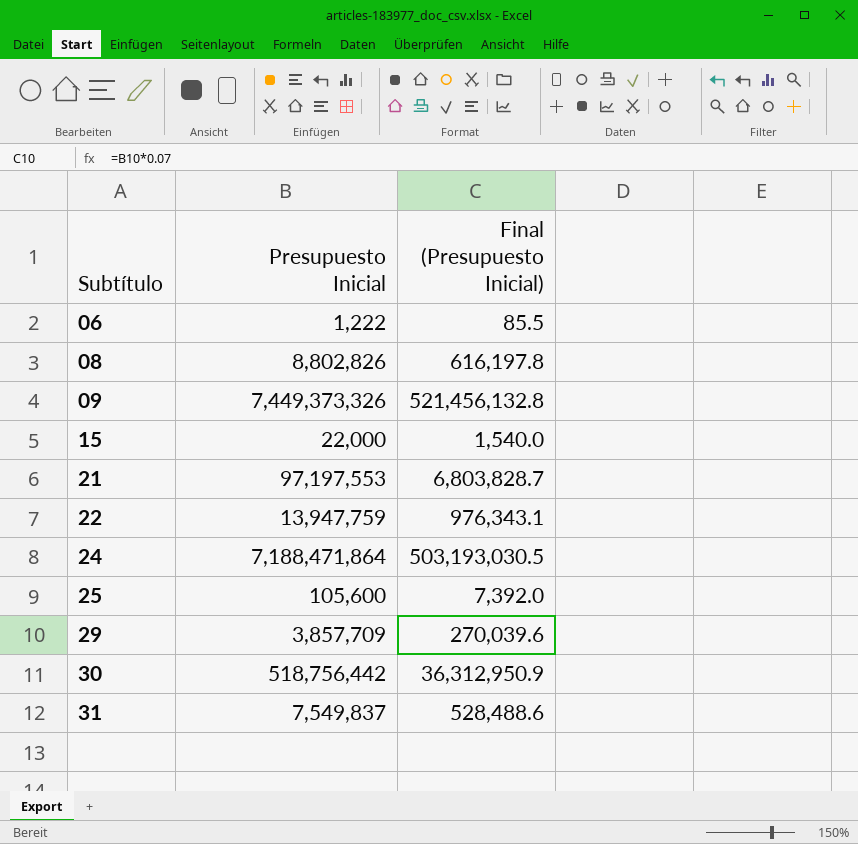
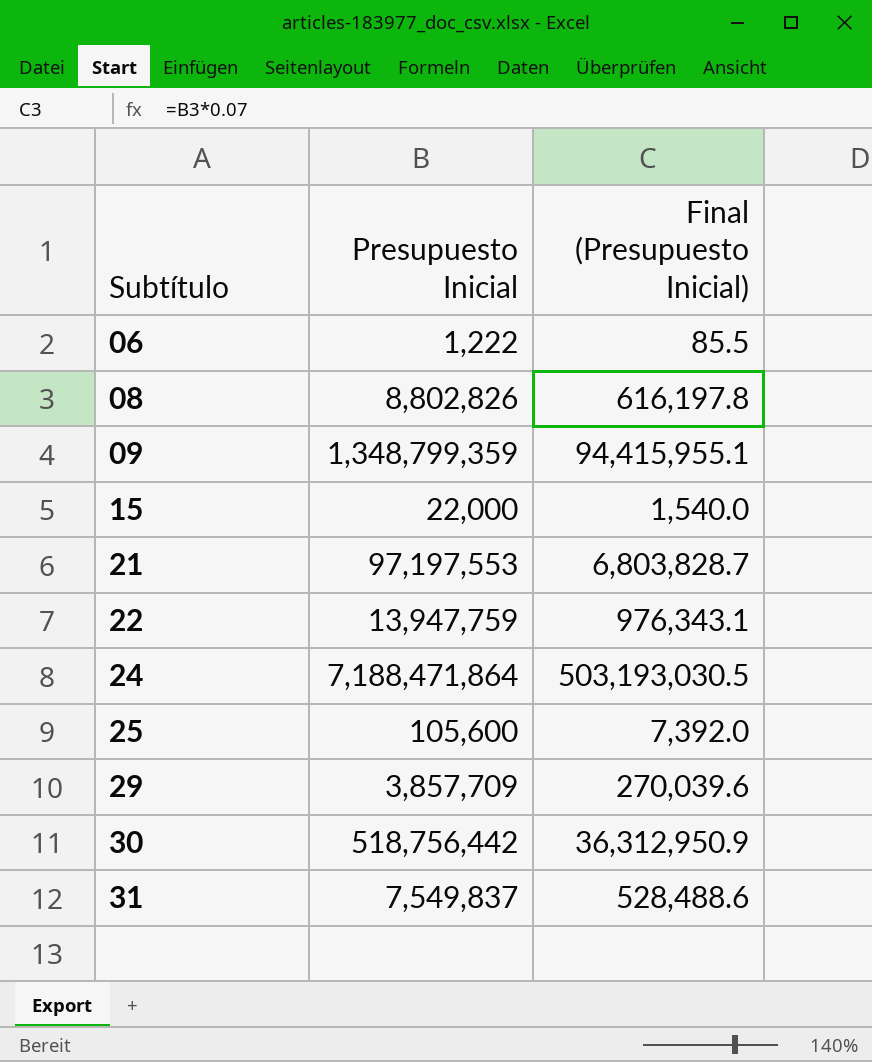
09 | Presupuesto Inicial: 7,449,373,326 -> 1,348,799,359
09 | Final (Presupuesto Inicial): 521,456,132.8 -> 94,415,955.1

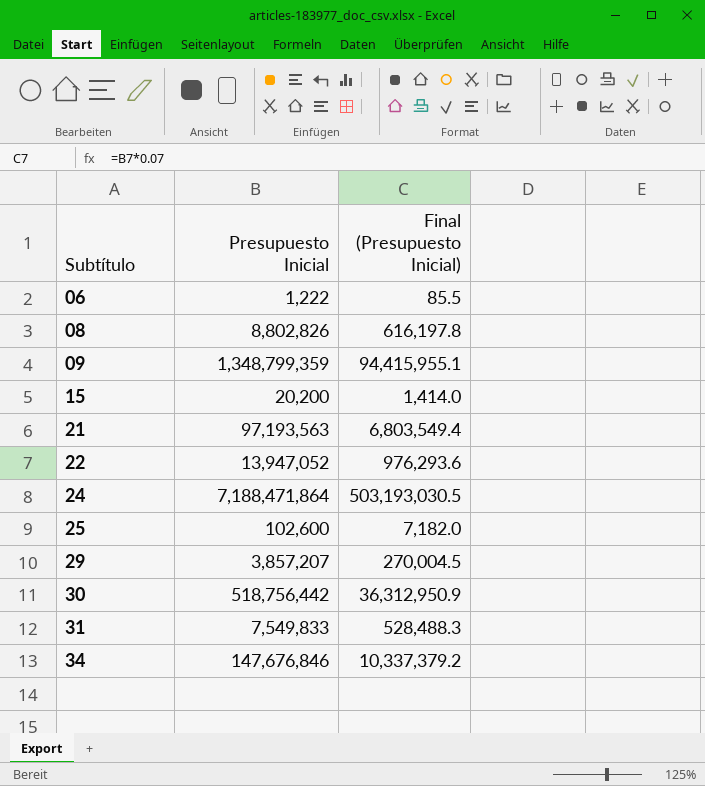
15 | Presupuesto Inicial: 22,000 -> 20,200
15 | Final (Presupuesto Inicial): 1,540.0 -> 1,414.0
21 | Presupuesto Inicial: 97,197,553 -> 97,193,563
21 | Final (Presupuesto Inicial): 6,803,828.7 -> 6,803,549.4
22 | Presupuesto Inicial: 13,947,759 -> 13,947,052
22 | Final (Presupuesto Inicial): 976,343.1 -> 976,293.6
25 | Presupuesto Inicial: 105,600 -> 102,600
25 | Final (Presupuesto Inicial): 7,392.0 -> 7,182.0
29 | Presupuesto Inicial: 3,857,709 -> 3,857,207
29 | Final (Presupuesto Inicial): 270,039.6 -> 270,004.5
31 | Presupuesto Inicial: 7,549,837 -> 7,549,833
31 | Final (Presupuesto Inicial): 528,488.6 -> 528,488.3
row 34: none -> 147,676,846 | 10,337,379.2

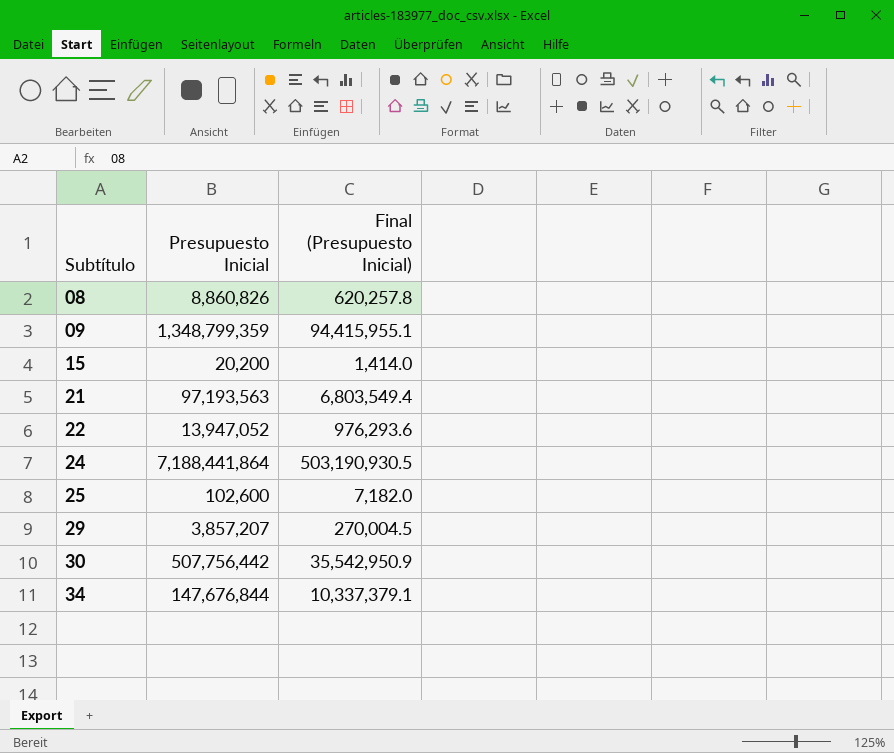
row 06: 1,222 | 85.5 -> none
row 31: 7,549,833 | 528,488.3 -> none
08 | Presupuesto Inicial: 8,802,826 -> 8,860,826
08 | Final (Presupuesto Inicial): 616,197.8 -> 620,257.8
24 | Presupuesto Inicial: 7,188,471,864 -> 7,188,441,864
24 | Final (Presupuesto Inicial): 503,193,030.5 -> 503,190,930.5
30 | Presupuesto Inicial: 518,756,442 -> 507,756,442
30 | Final (Presupuesto Inicial): 36,312,950.9 -> 35,542,950.9
34 | Presupuesto Inicial: 147,676,846 -> 147,676,844
34 | Final (Presupuesto Inicial): 10,337,379.2 -> 10,337,379.1

